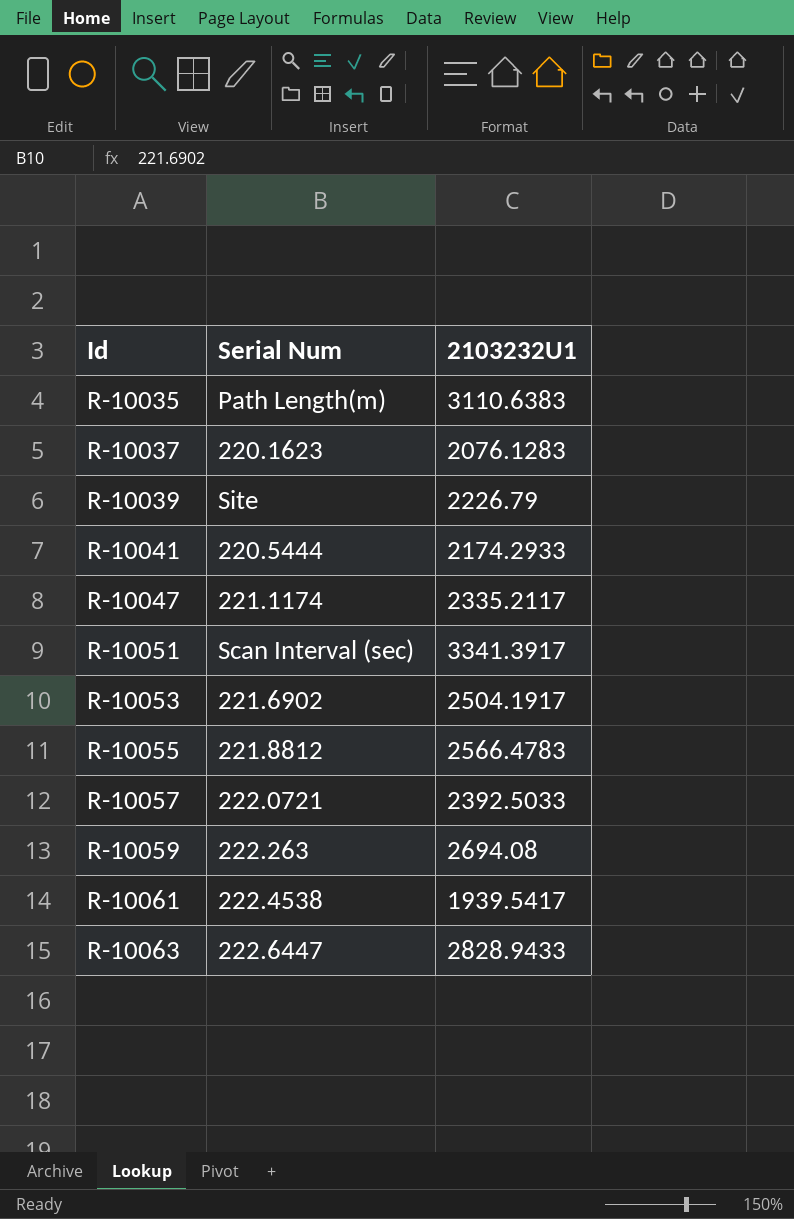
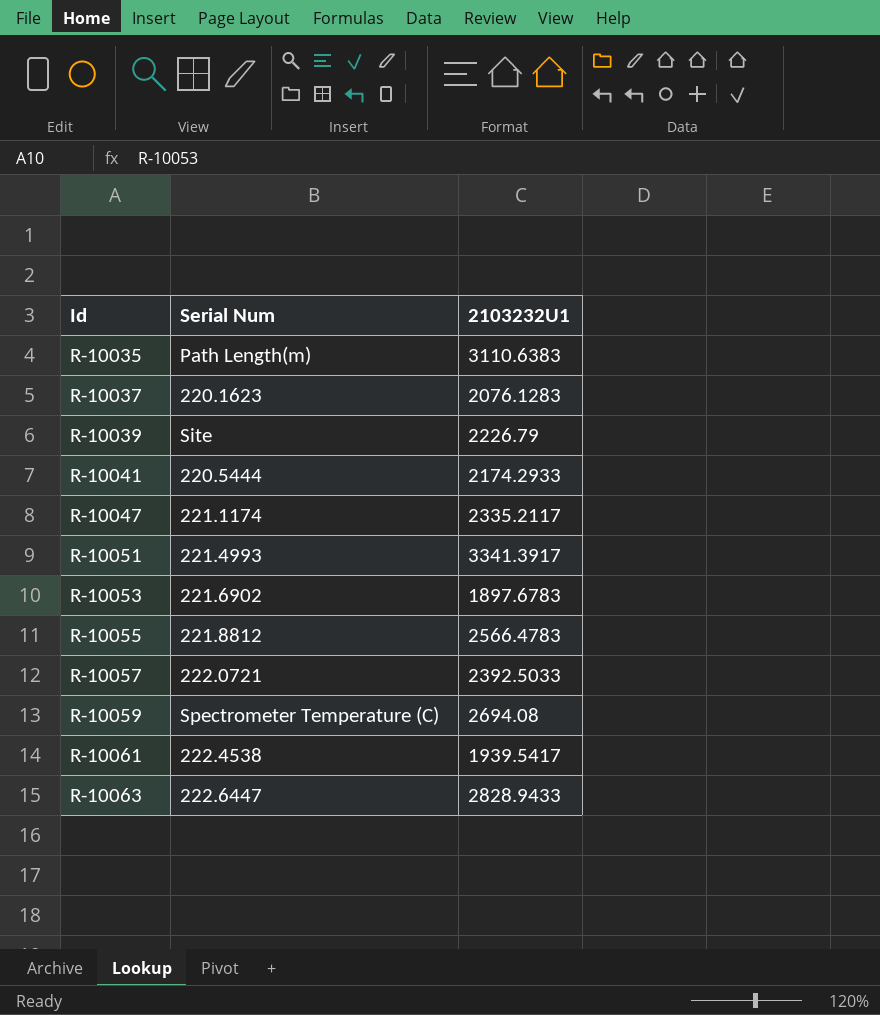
R-10051 | Serial Num: Scan Interval (sec) -> 221.4993
R-10053 | 2103232U1: 2504.1917 -> 1897.6783
R-10059 | Serial Num: 222.263 -> Spectrometer Temperature (C)

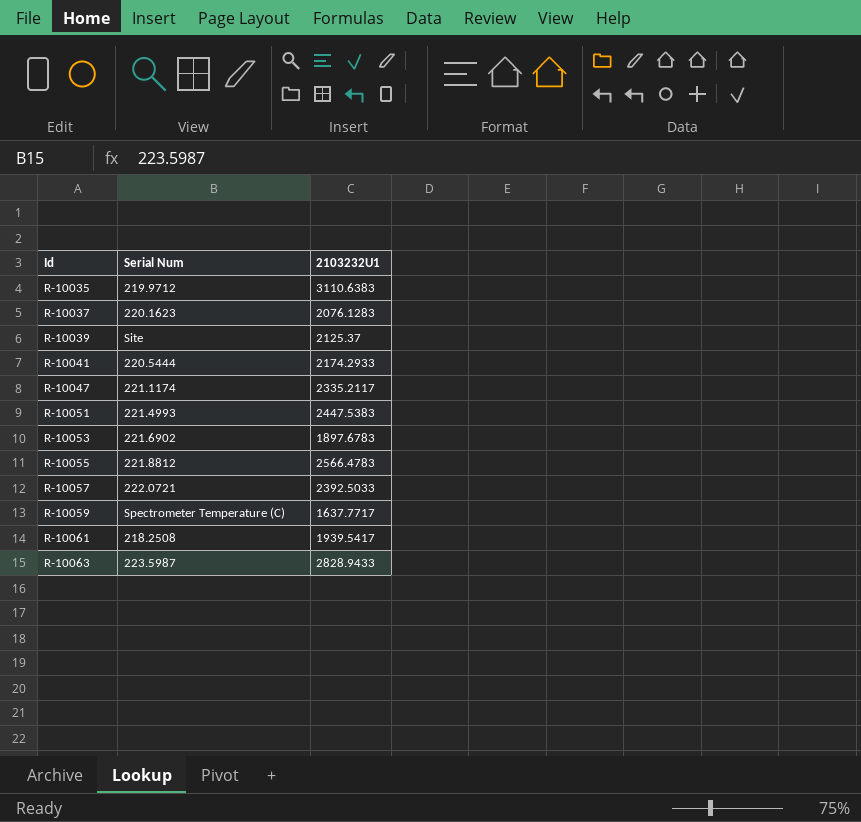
R-10035 | Serial Num: Path Length(m) -> 219.9712
R-10039 | 2103232U1: 2226.79 -> 2125.37
R-10051 | 2103232U1: 3341.3917 -> 2447.5383
R-10059 | 2103232U1: 2694.08 -> 1637.7717
R-10061 | Serial Num: 222.4538 -> 218.2508
R-10063 | Serial Num: 222.6447 -> 223.5987

